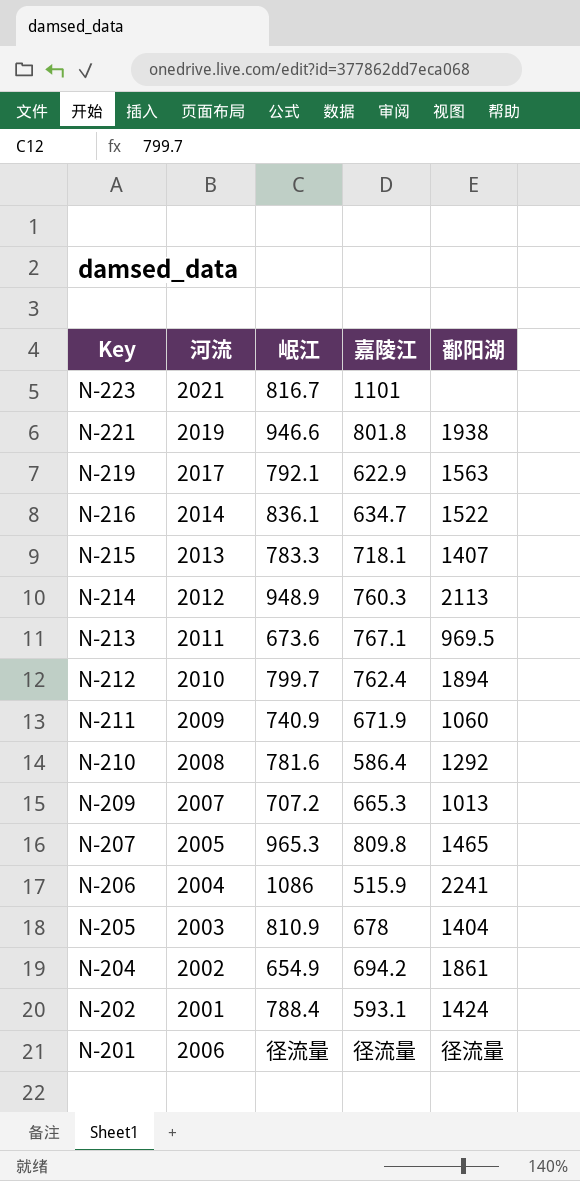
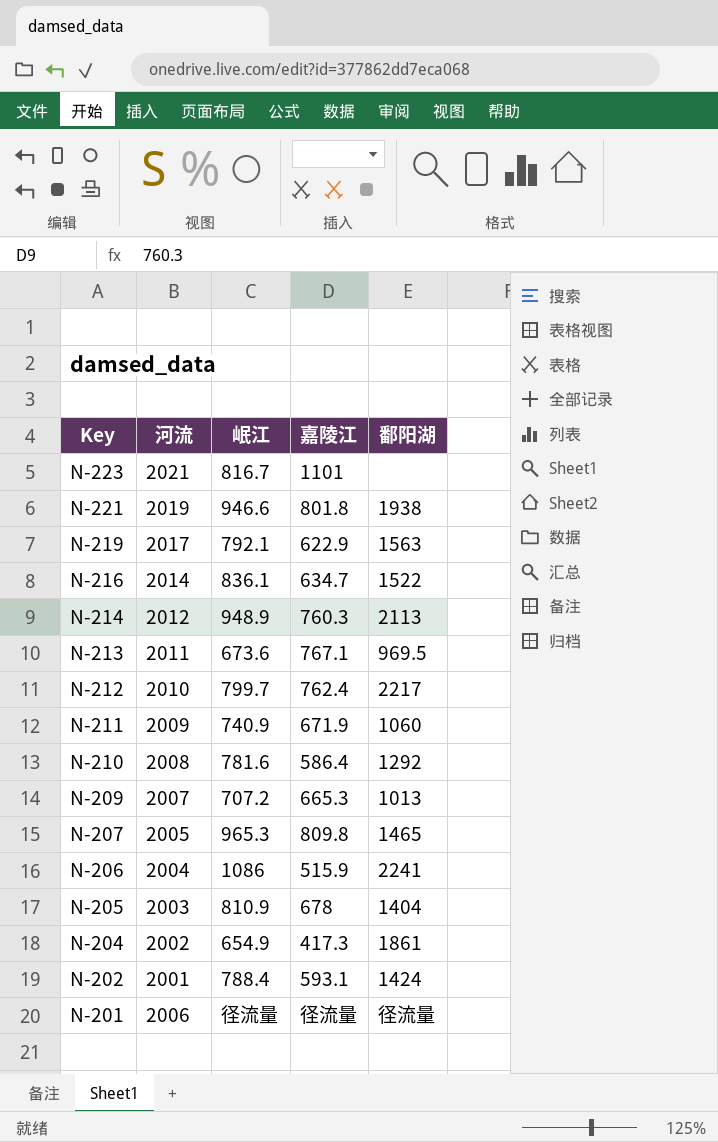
row N-215: 2013 | 783.3 | 718.1 | 1407 -> none
N-212 | 鄱阳湖: 1894 -> 2217
N-204 | 嘉陵江: 694.2 -> 417.3

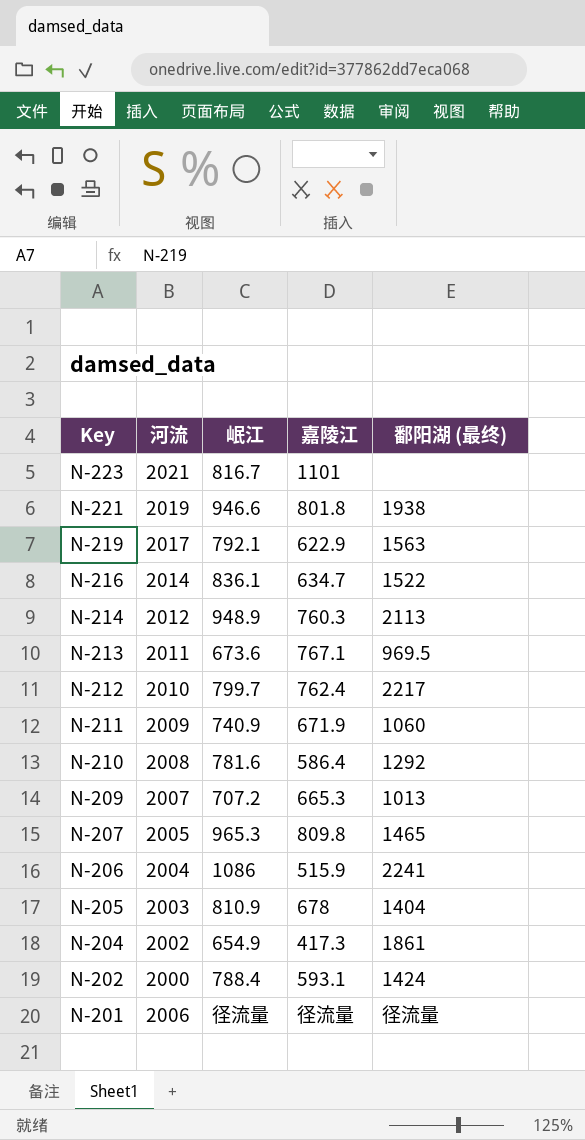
column name: 鄱阳湖 -> 鄱阳湖 (最终)
N-202 | 河流: 2001 -> 2000

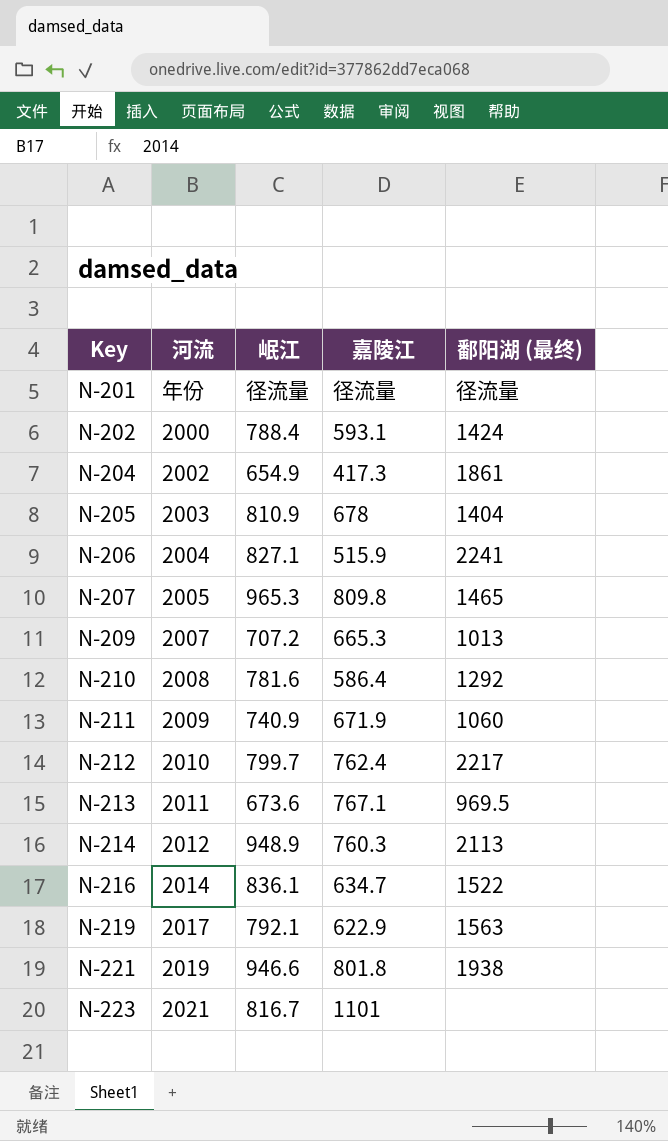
row order: Key descending -> Key ascending
N-201 | 河流: 2006 -> 年份
N-206 | 岷江: 1086 -> 827.1

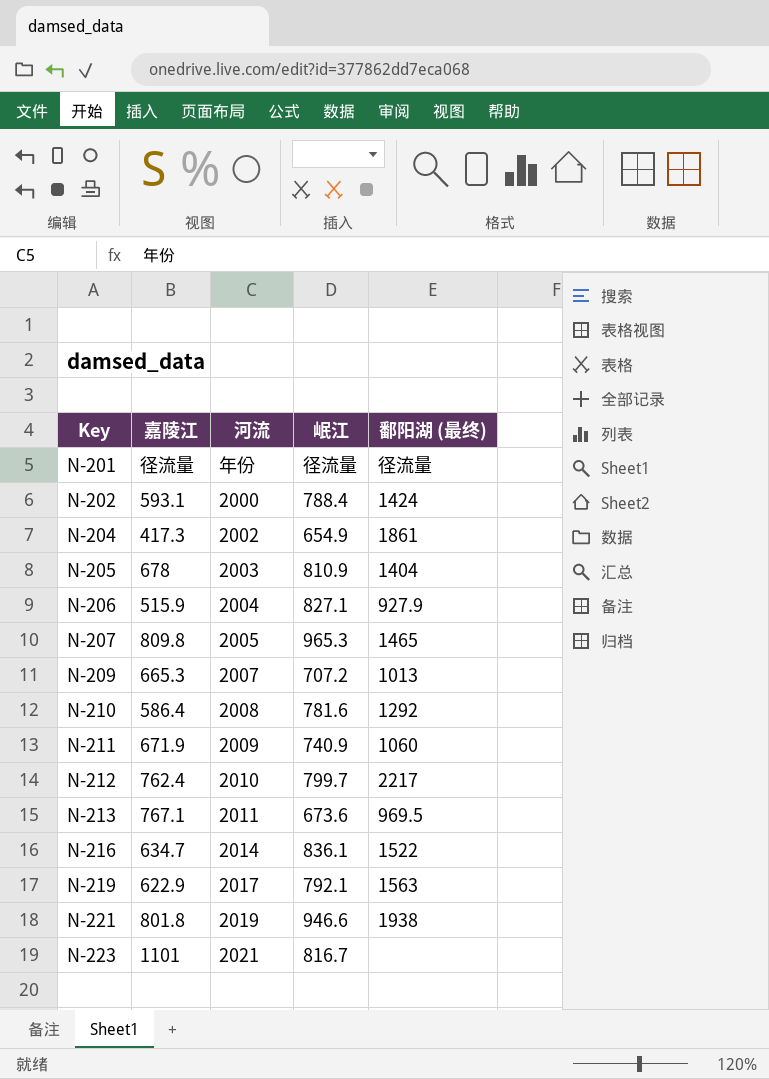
column 嘉陵江 | position: 4 -> 2
row N-214: 2012 | 948.9 | 760.3 | 2113 -> none
N-206 | 鄱阳湖 (最终): 2241 -> 927.9

